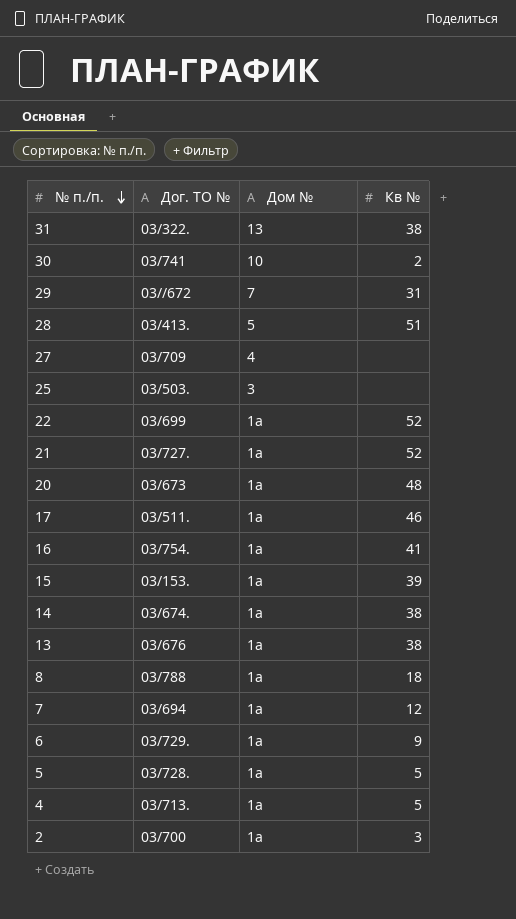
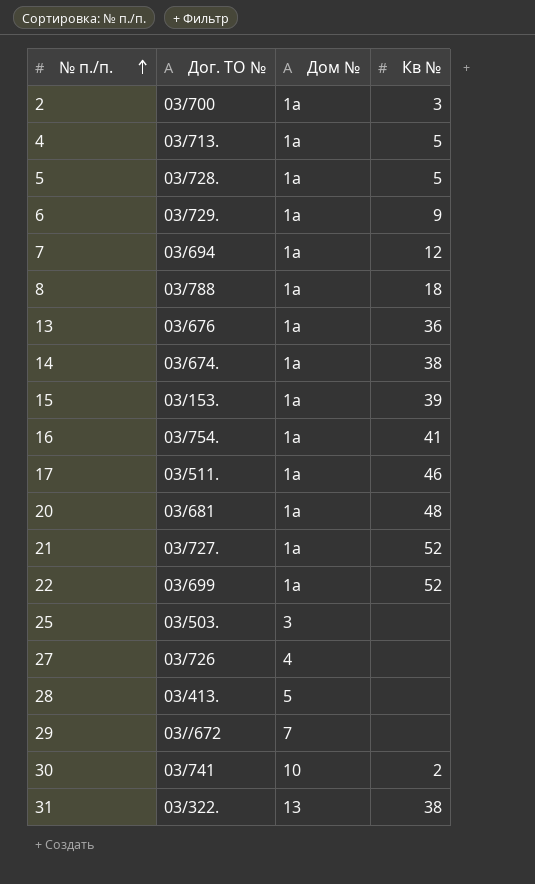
row order: № п./п. descending -> № п./п. ascending
13 | Кв №: 38 -> 36
20 | Дог. ТО №: 03/673 -> 03/681
27 | Дог. ТО №: 03/709 -> 03/726
28 | Кв №: 51 -> none
29 | Кв №: 31 -> none

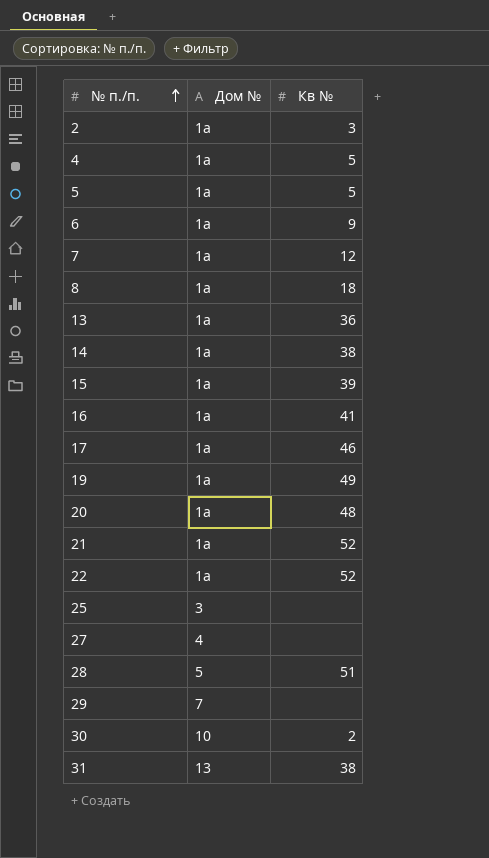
column Дог. ТО № | position: 2 -> none
row 19: none -> 1а | 49
28 | Кв №: none -> 51

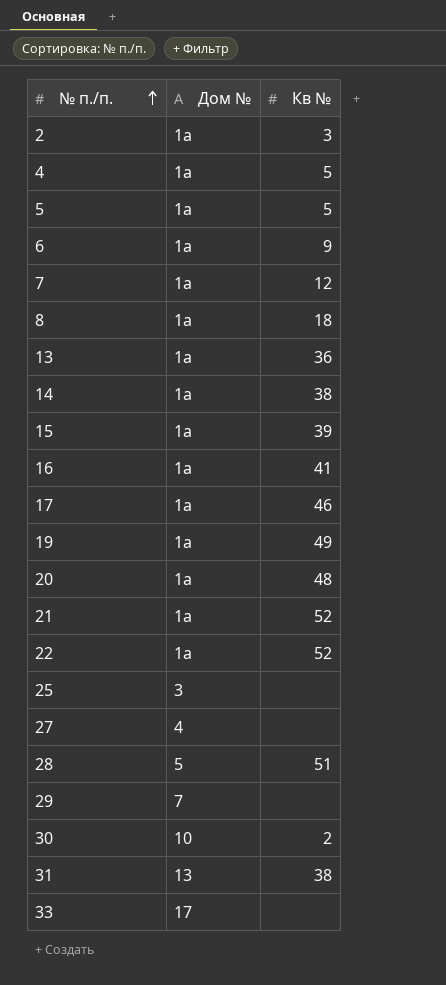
row 33: none -> 17 | none

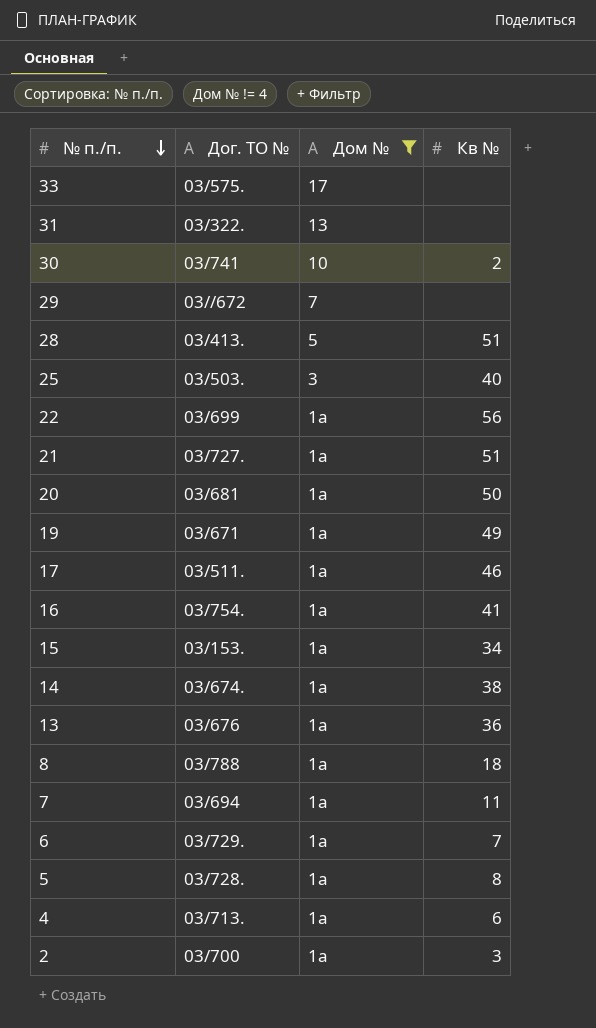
filter: none -> Дом № != 4
row order: № п./п. ascending -> № п./п. descending
column Дог. ТО № | position: none -> 2
31 | Кв №: 38 -> none
25 | Кв №: none -> 40
22 | Кв №: 52 -> 56
21 | Кв №: 52 -> 51
20 | Кв №: 48 -> 50
15 | Кв №: 39 -> 34
7 | Кв №: 12 -> 11
6 | Кв №: 9 -> 7
5 | Кв №: 5 -> 8
4 | Кв №: 5 -> 6

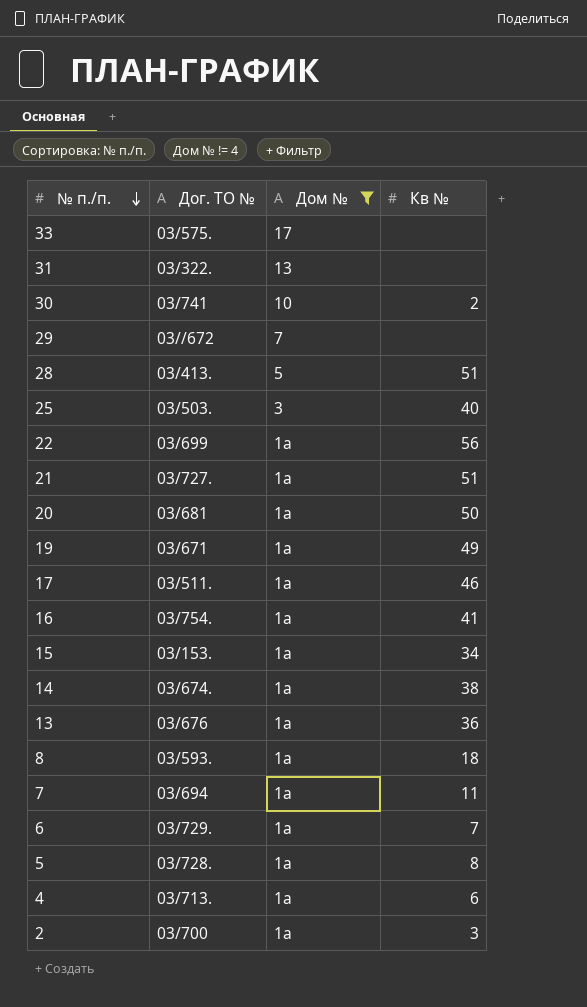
8 | Дог. ТО №: 03/788 -> 03/593.

